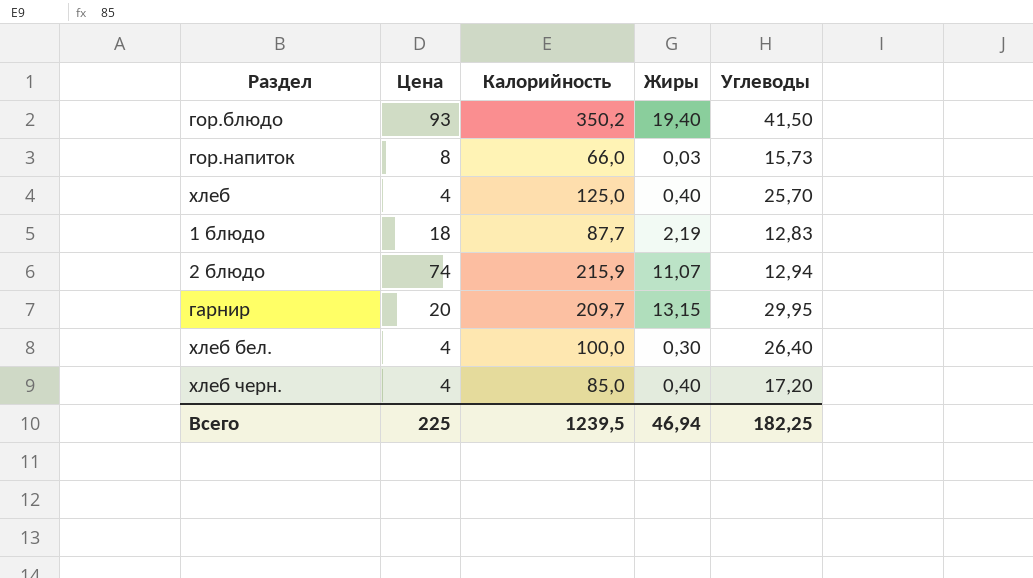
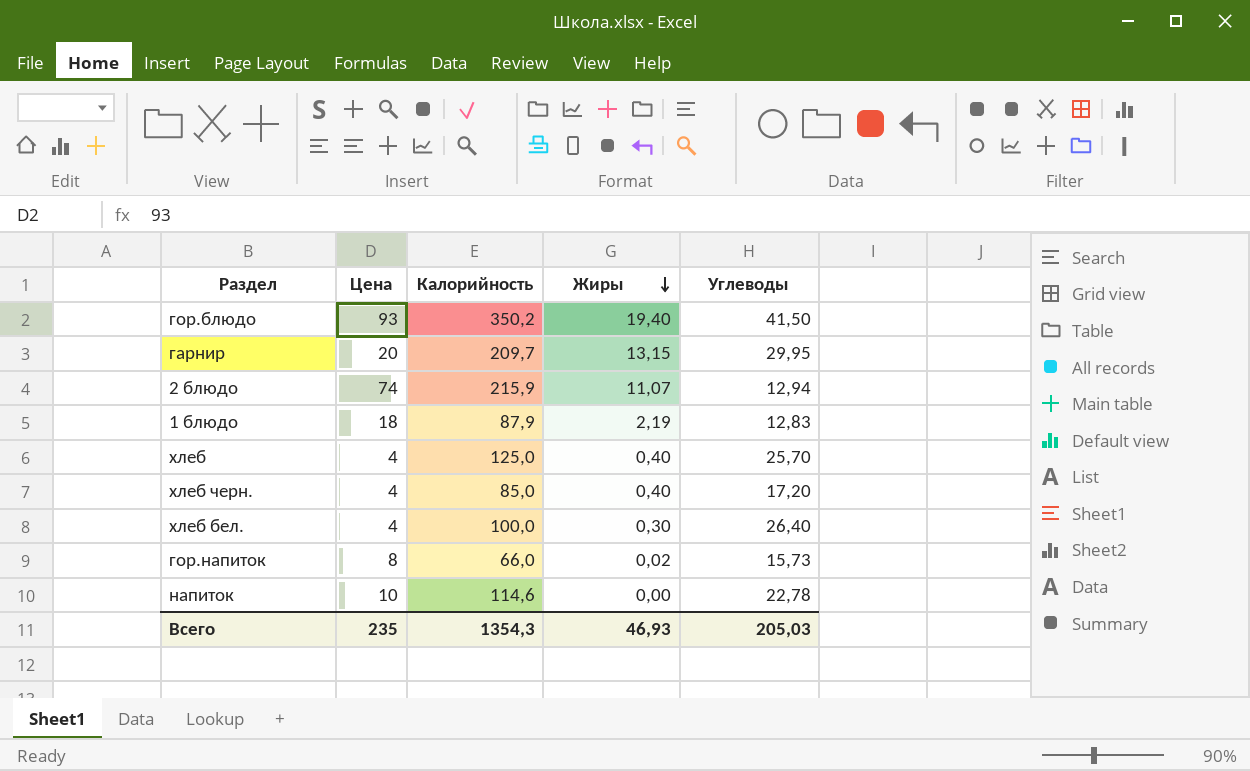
row order: none -> Жиры descending
1 блюдо | Калорийность: 87,7 -> 87,9
гор.напиток | Жиры: 0,03 -> 0,02
row напиток: none -> 10 | 114,6 | 0,00 | 22,78
Всего | Цена: 225 -> 235
Всего | Калорийность: 1239,5 -> 1354,3
Всего | Жиры: 46,94 -> 46,93
Всего | Углеводы: 182,25 -> 205,03

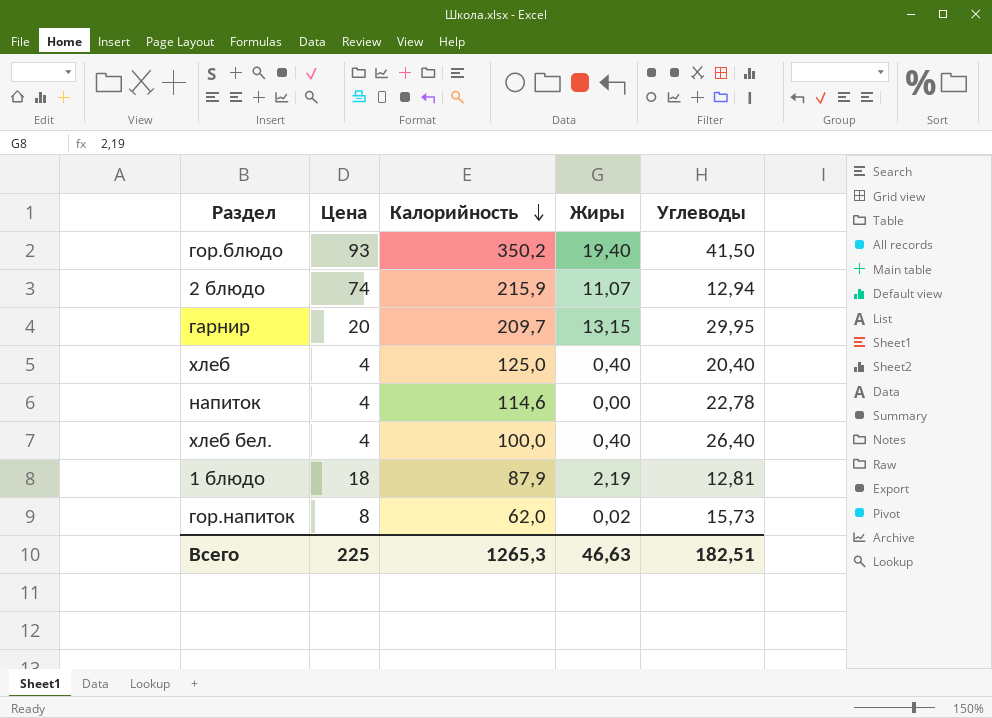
row order: Жиры descending -> Калорийность descending
row хлеб черн.: 4 | 85,0 | 0,40 | 17,20 -> none
хлеб | Углеводы: 25,70 -> 20,40
напиток | Цена: 10 -> 4
хлеб бел. | Жиры: 0,30 -> 0,40
1 блюдо | Углеводы: 12,83 -> 12,81
гор.напиток | Калорийность: 66,0 -> 62,0
Всего | Цена: 235 -> 225
Всего | Калорийность: 1354,3 -> 1265,3
Всего | Жиры: 46,93 -> 46,63
Всего | Углеводы: 205,03 -> 182,51

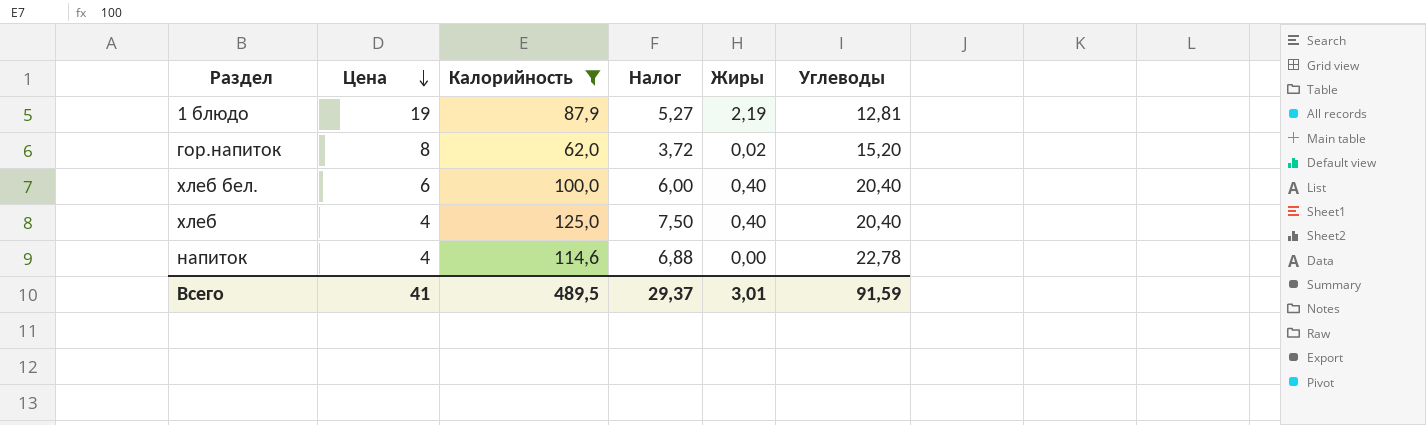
filter: none -> Калорийность <= 125,0
row order: Калорийность descending -> Цена descending
column Налог | formula: none -> [Калорийность] * 0,06
1 блюдо | Цена: 18 -> 19
гор.напиток | Углеводы: 15,73 -> 15,20
хлеб бел. | Цена: 4 -> 6
хлеб бел. | Углеводы: 26,40 -> 20,40
Всего | Цена: 225 -> 41
Всего | Калорийность: 1265,3 -> 489,5
Всего | Жиры: 46,63 -> 3,01
Всего | Углеводы: 182,51 -> 91,59

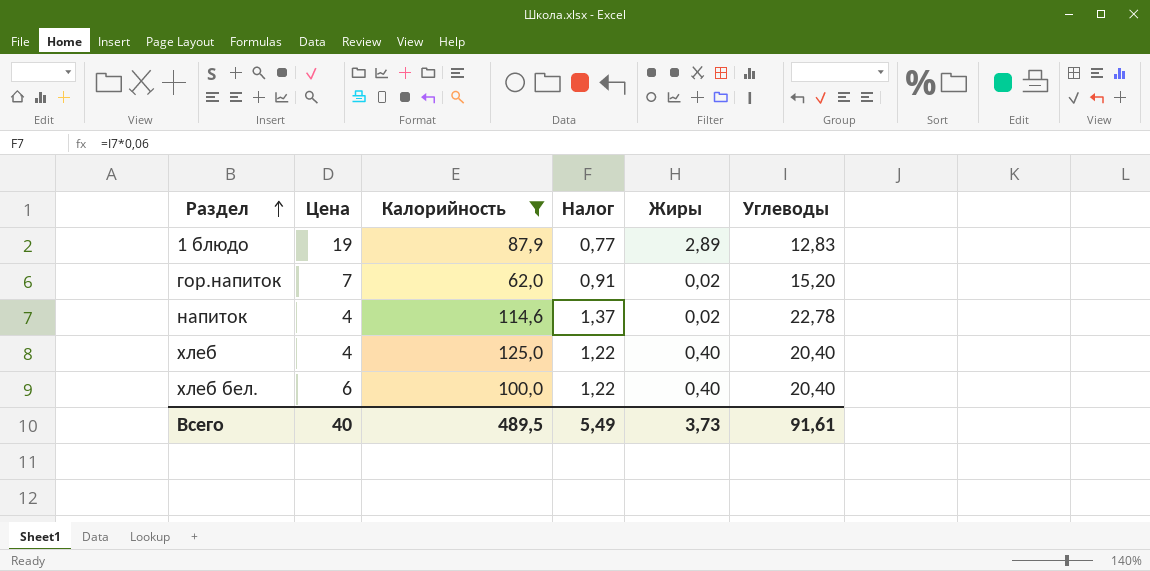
row order: Цена descending -> Раздел ascending
column Налог | formula: [Калорийность] * 0,06 -> [Углеводы] * 0,06
1 блюдо | Жиры: 2,19 -> 2,89
1 блюдо | Углеводы: 12,81 -> 12,83
гор.напиток | Цена: 8 -> 7
напиток | Жиры: 0,00 -> 0,02
Всего | Цена: 41 -> 40
Всего | Налог: 29,37 -> 5,49
Всего | Жиры: 3,01 -> 3,73
Всего | Углеводы: 91,59 -> 91,61

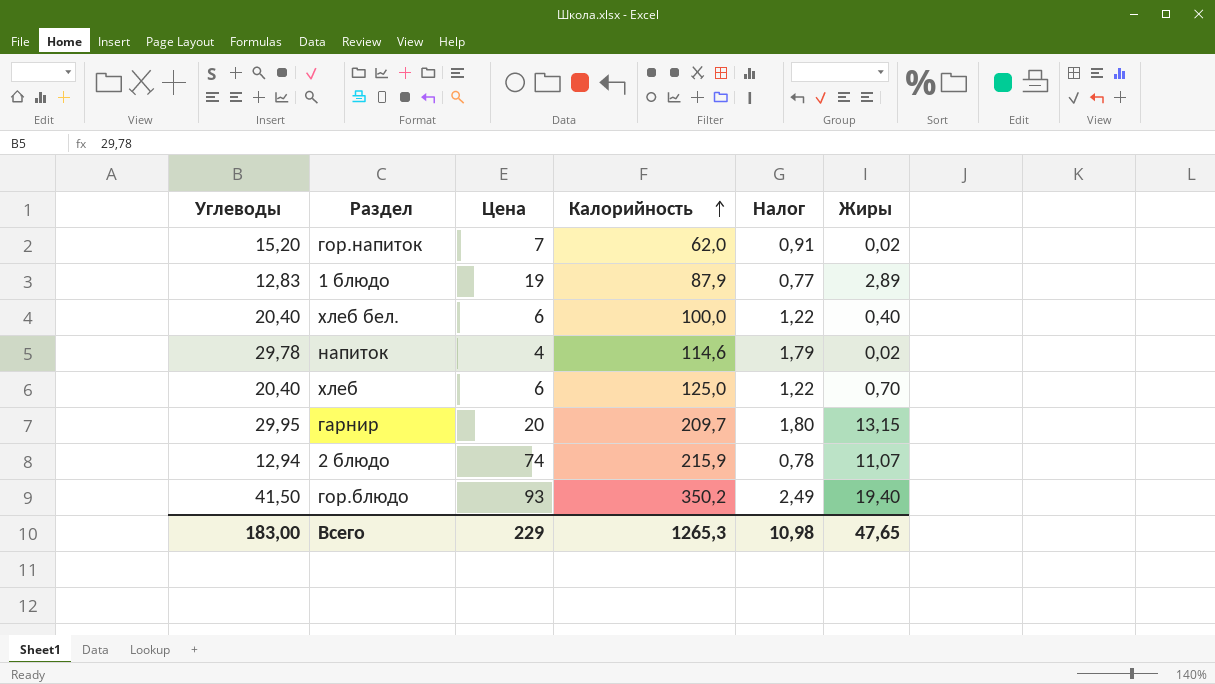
filter: Калорийность <= 125,0 -> none
row order: Раздел ascending -> Калорийность ascending
column Углеводы | position: 6 -> 1
напиток | Углеводы: 22,78 -> 29,78
напиток | Налог: 1,37 -> 1,79
хлеб | Цена: 4 -> 6
хлеб | Жиры: 0,40 -> 0,70
Всего | Углеводы: 91,61 -> 183,00
Всего | Цена: 40 -> 229
Всего | Калорийность: 489,5 -> 1265,3
Всего | Налог: 5,49 -> 10,98
Всего | Жиры: 3,73 -> 47,65

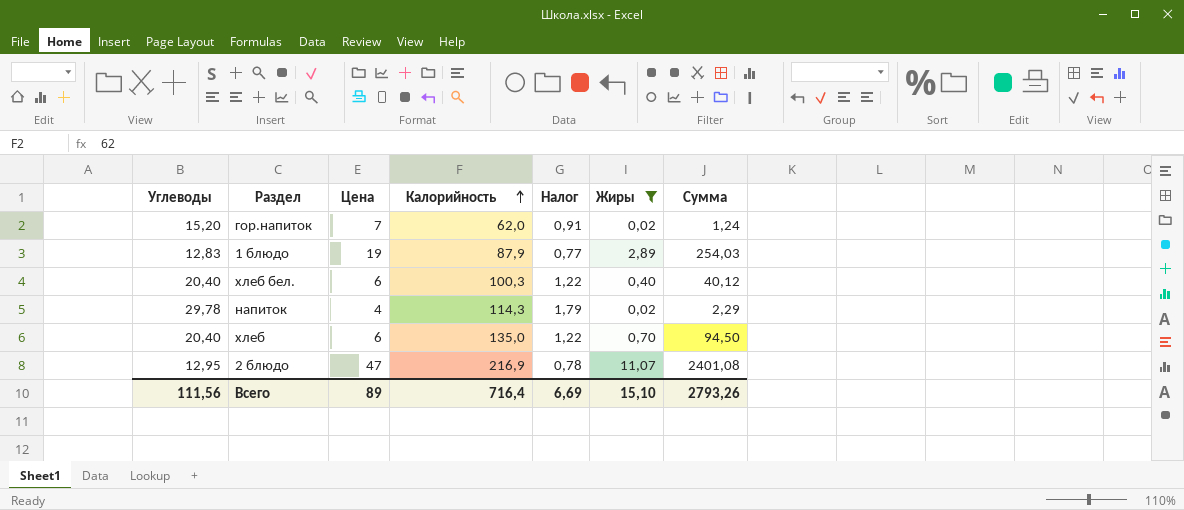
filter: none -> Жиры <= 11,07
column Сумма | formula: none -> [Калорийность] * [Жиры]
хлеб бел. | Калорийность: 100,0 -> 100,3
напиток | Калорийность: 114,6 -> 114,3
хлеб | Калорийность: 125,0 -> 135,0
2 блюдо | Углеводы: 12,94 -> 12,95
2 блюдо | Цена: 74 -> 47
2 блюдо | Калорийность: 215,9 -> 216,9
Всего | Углеводы: 183,00 -> 111,56
Всего | Цена: 229 -> 89
Всего | Калорийность: 1265,3 -> 716,4
Всего | Налог: 10,98 -> 6,69
Всего | Жиры: 47,65 -> 15,10

